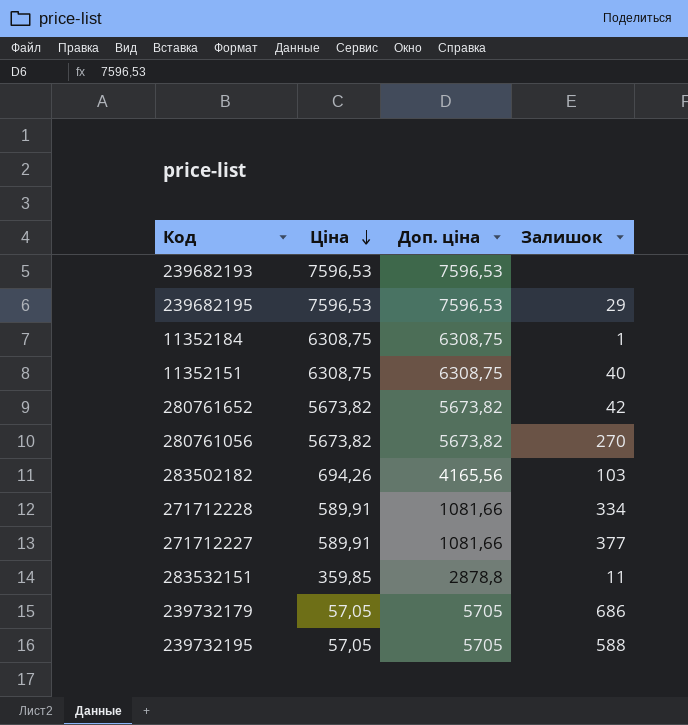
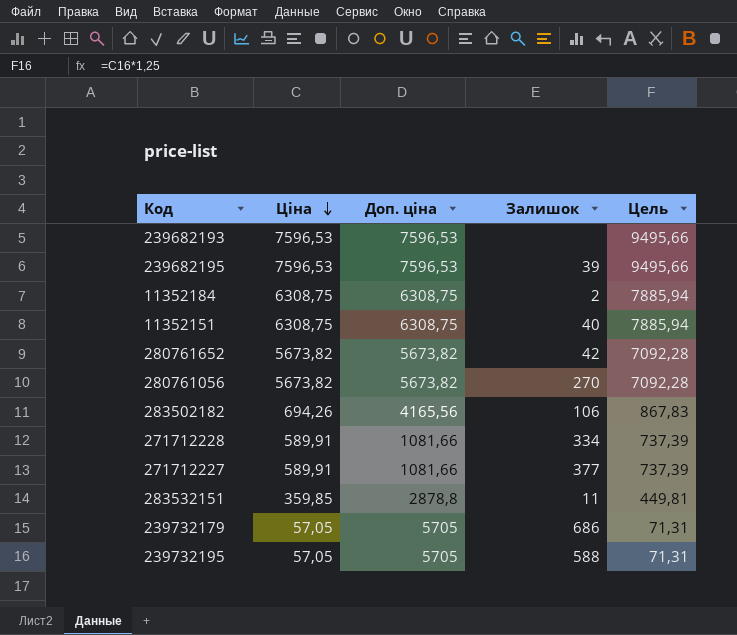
column Цель | formula: none -> [Ціна] * 1,25
239682195 | Залишок: 29 -> 39
11352184 | Залишок: 1 -> 2
283502182 | Залишок: 103 -> 106

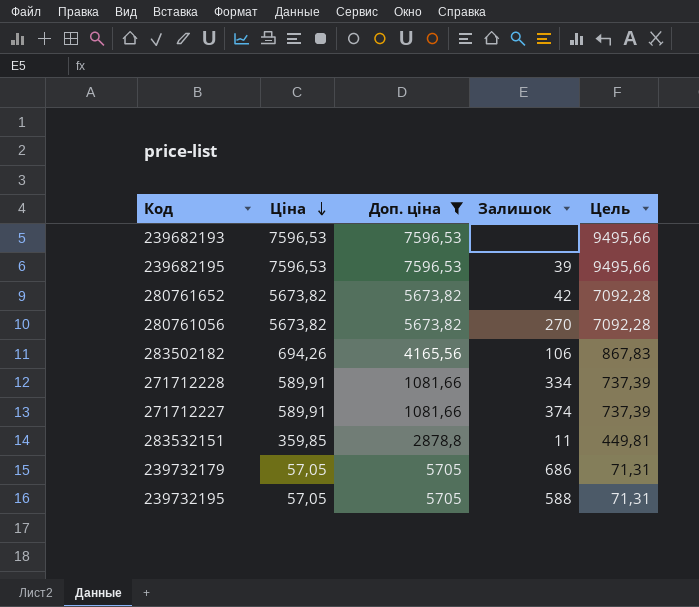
filter: none -> Доп. ціна != 6308,75
271712227 | Залишок: 377 -> 374

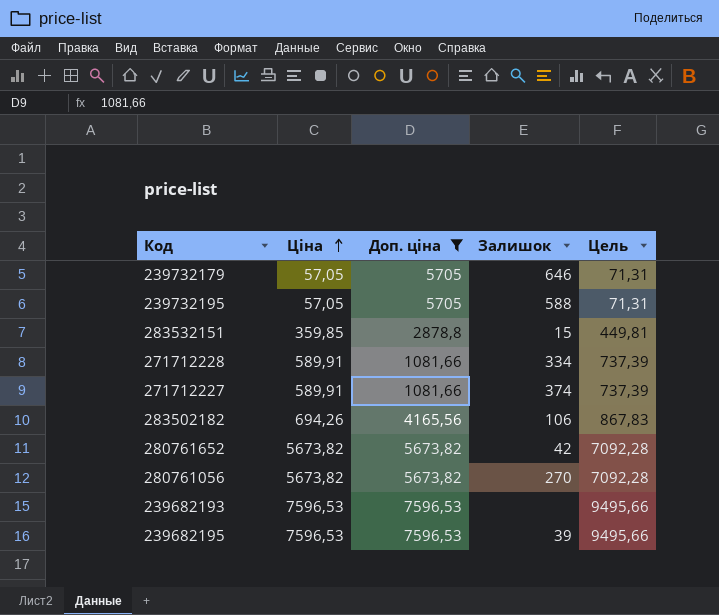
row order: Ціна descending -> Ціна ascending
239732179 | Залишок: 686 -> 646
283532151 | Залишок: 11 -> 15

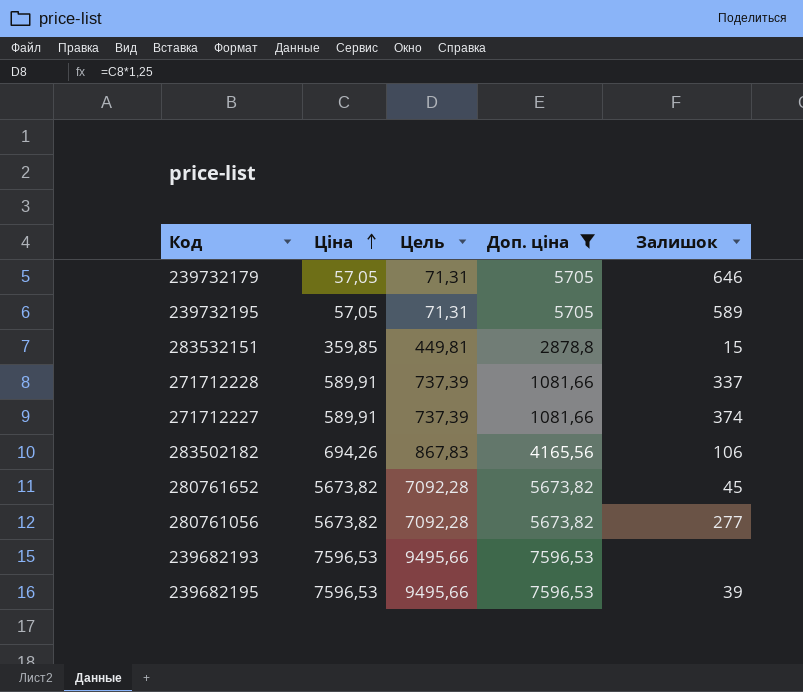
column Цель | position: 5 -> 3
239732195 | Залишок: 588 -> 589
271712228 | Залишок: 334 -> 337
280761652 | Залишок: 42 -> 45
280761056 | Залишок: 270 -> 277

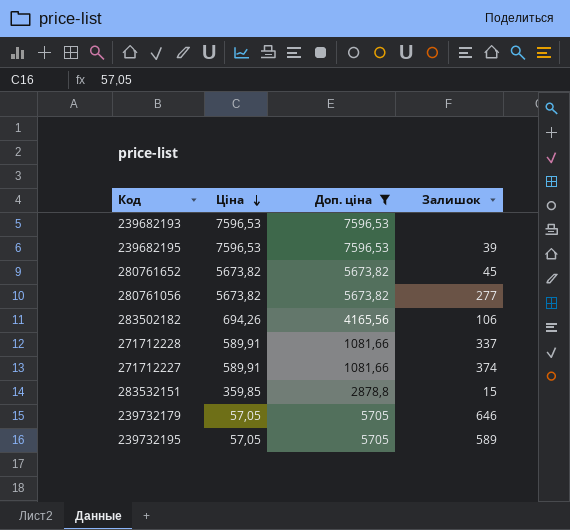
row order: Ціна ascending -> Ціна descending
column Цель | formula: [Ціна] * 1,25 -> none

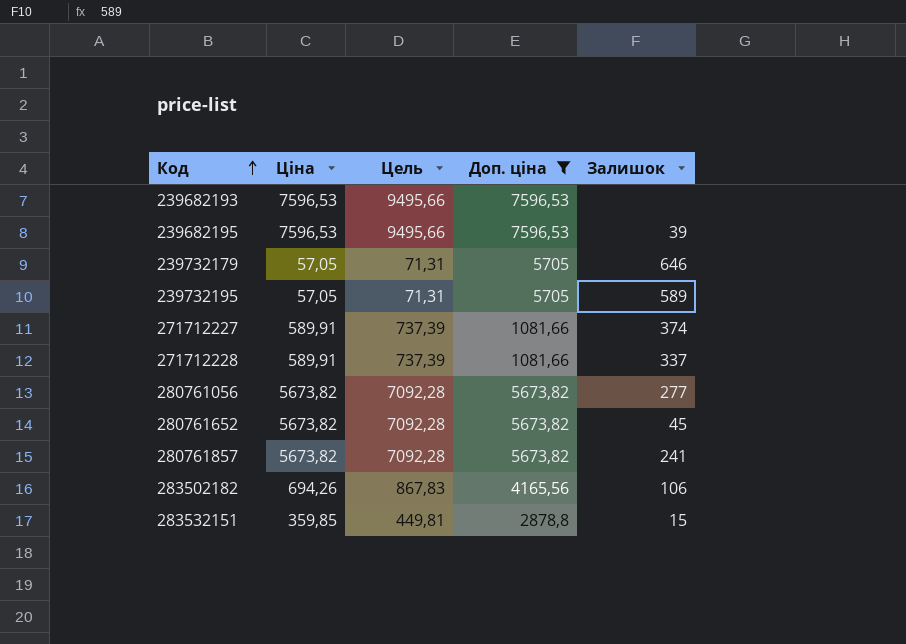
row order: Ціна descending -> Код ascending
column Цель | formula: none -> [Ціна] * 1,25
row 280761857: none -> 5673,82 | 7092,28 | 5673,82 | 241

